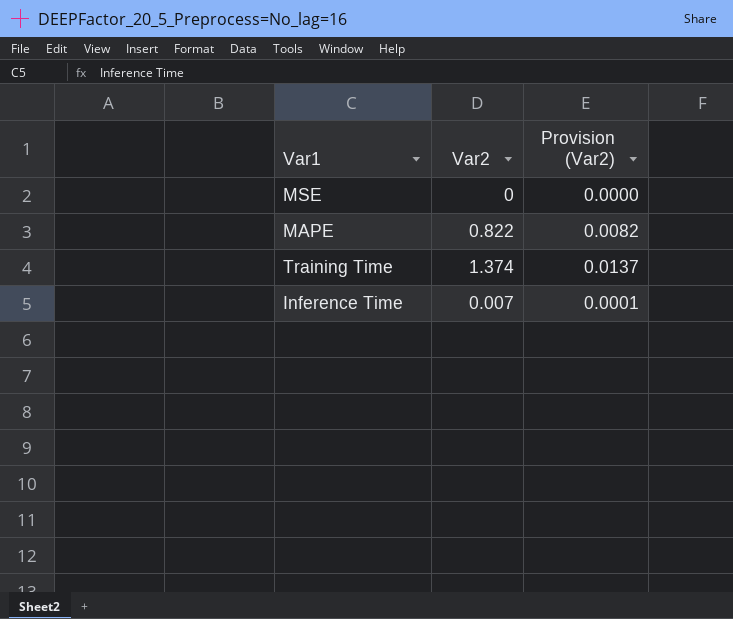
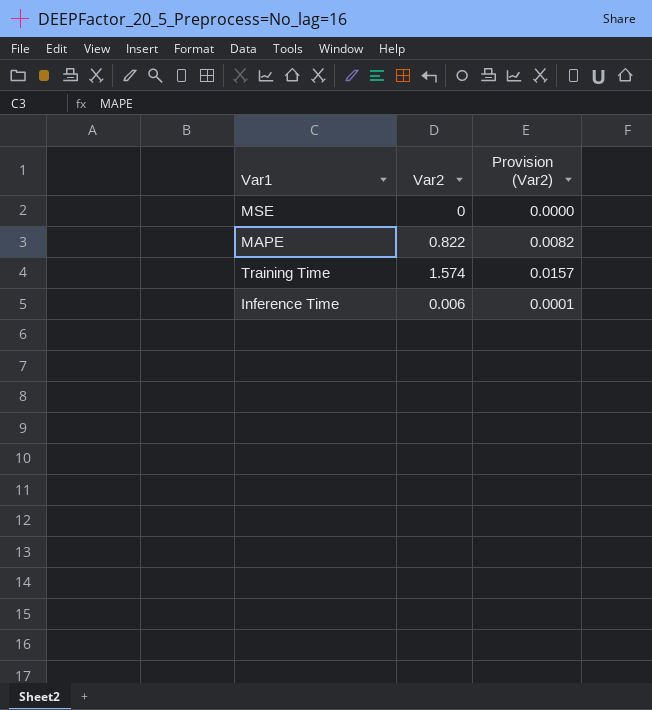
Training Time | Var2: 1.374 -> 1.574
Training Time | Provision (Var2): 0.0137 -> 0.0157
Inference Time | Var2: 0.007 -> 0.006

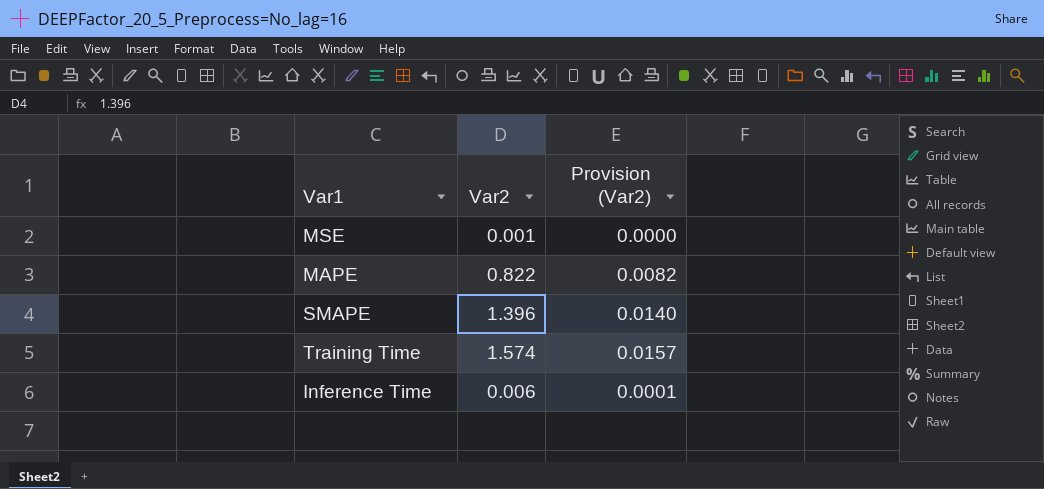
MSE | Var2: 0 -> 0.001
row SMAPE: none -> 1.396 | 0.0140

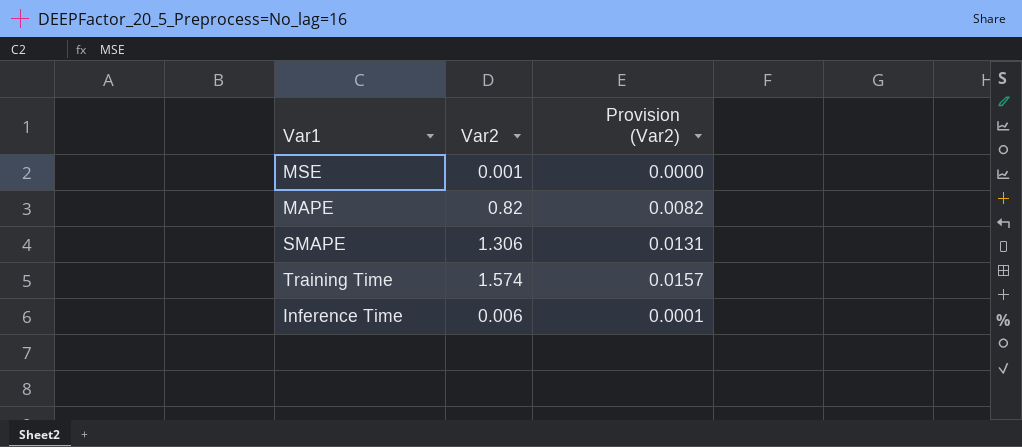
MAPE | Var2: 0.822 -> 0.82
SMAPE | Var2: 1.396 -> 1.306
SMAPE | Provision (Var2): 0.0140 -> 0.0131

